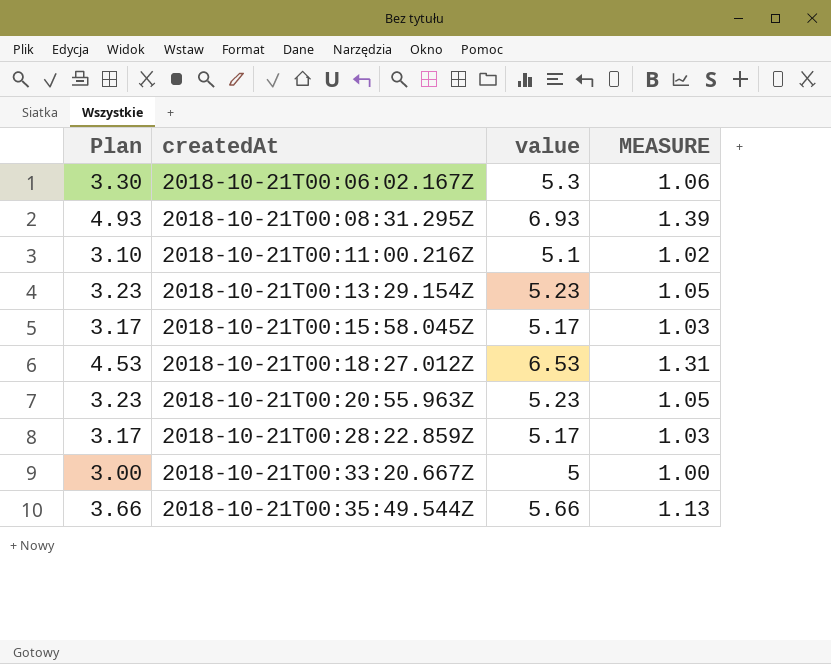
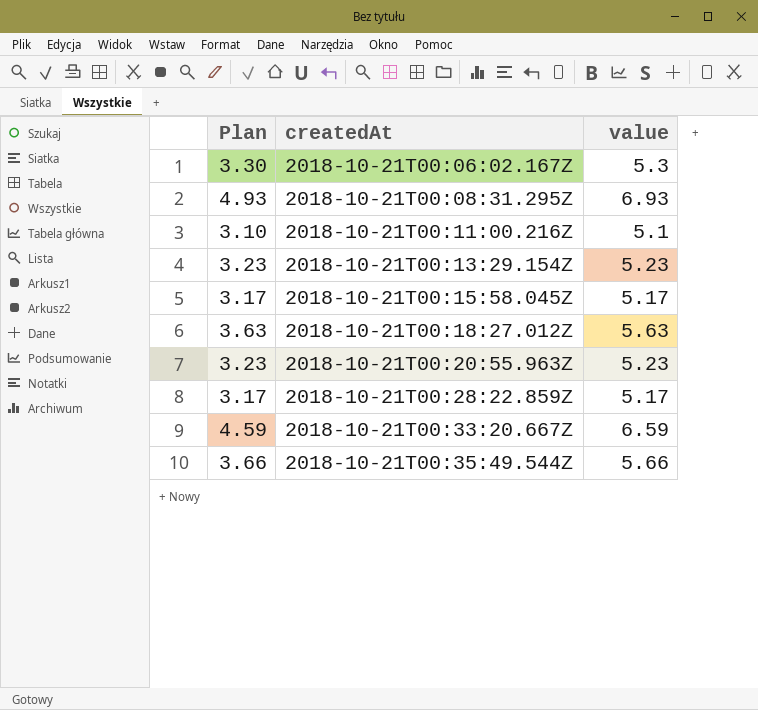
column MEASURE | formula: [value] * 0.2 -> none
2018-10-21T00:18:27.012Z | Plan: 4.53 -> 3.63
2018-10-21T00:18:27.012Z | value: 6.53 -> 5.63
2018-10-21T00:33:20.667Z | Plan: 3.00 -> 4.59
2018-10-21T00:33:20.667Z | value: 5 -> 6.59

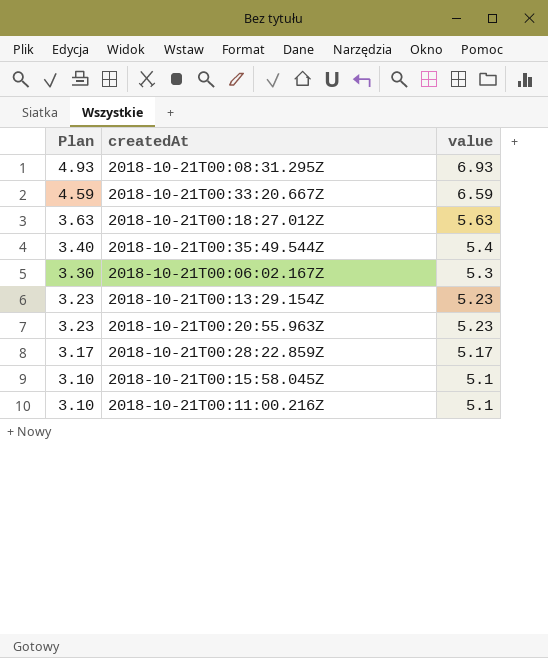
row order: createdAt ascending -> Plan descending
2018-10-21T00:35:49.544Z | Plan: 3.66 -> 3.40
2018-10-21T00:35:49.544Z | value: 5.66 -> 5.4
2018-10-21T00:15:58.045Z | Plan: 3.17 -> 3.10
2018-10-21T00:15:58.045Z | value: 5.17 -> 5.1

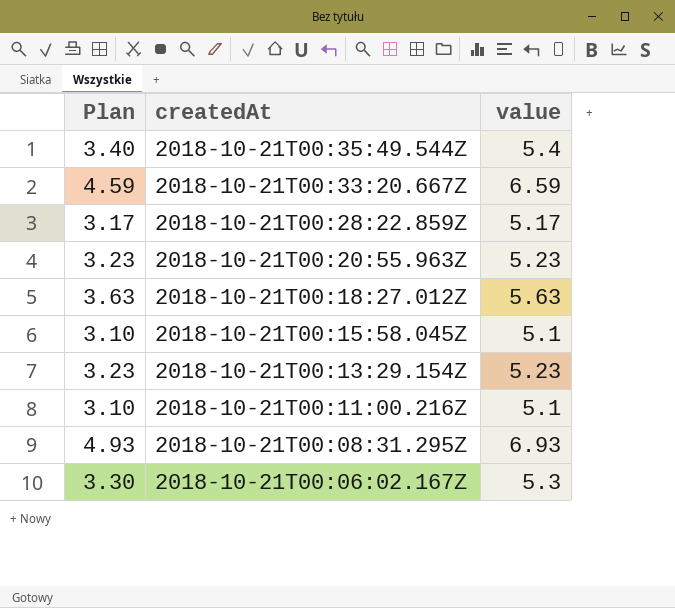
row order: Plan descending -> createdAt descending

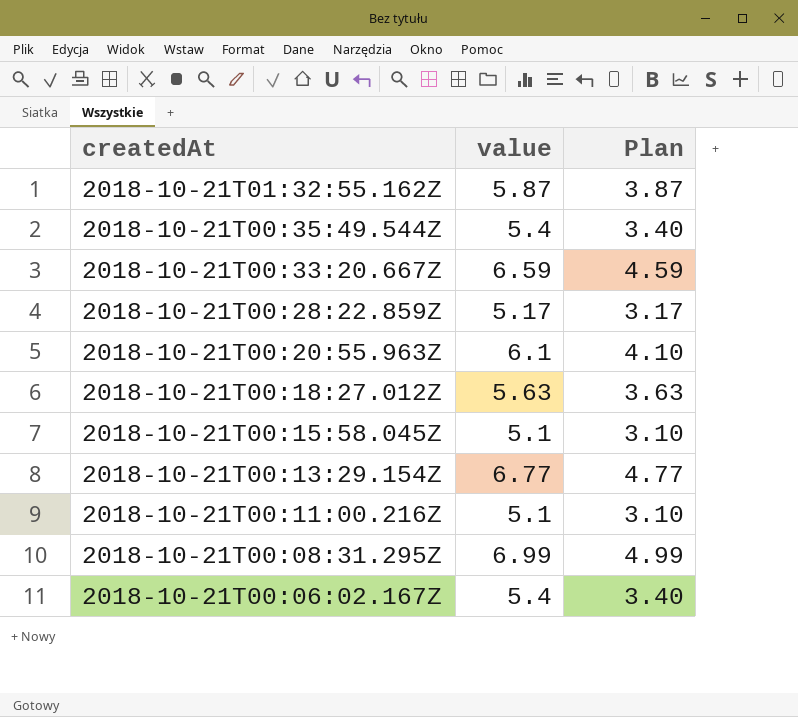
column Plan | position: 1 -> 3
row 2018-10-21T01:32:55.162Z: none -> 5.87 | 3.87
2018-10-21T00:20:55.963Z | value: 5.23 -> 6.1
2018-10-21T00:20:55.963Z | Plan: 3.23 -> 4.10
2018-10-21T00:13:29.154Z | value: 5.23 -> 6.77
2018-10-21T00:13:29.154Z | Plan: 3.23 -> 4.77
2018-10-21T00:08:31.295Z | value: 6.93 -> 6.99
2018-10-21T00:08:31.295Z | Plan: 4.93 -> 4.99
2018-10-21T00:06:02.167Z | value: 5.3 -> 5.4
2018-10-21T00:06:02.167Z | Plan: 3.30 -> 3.40

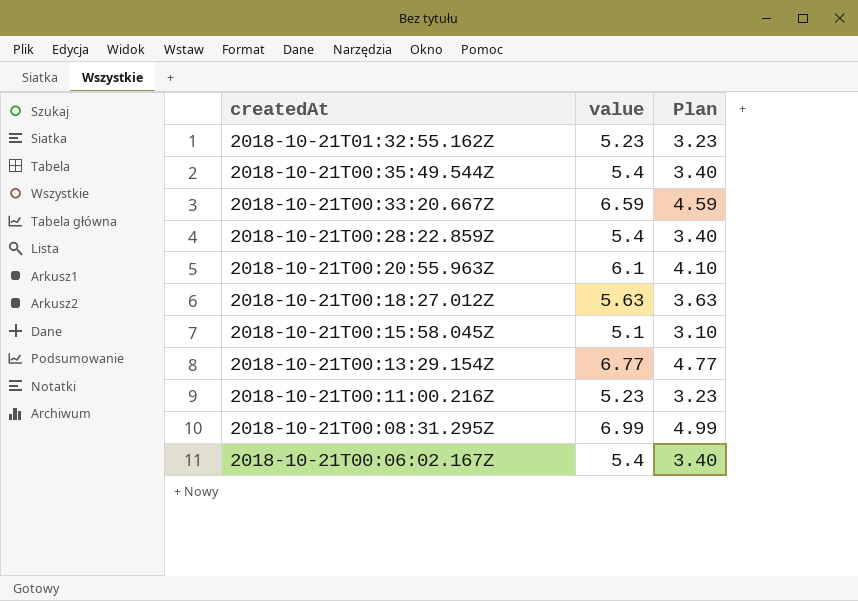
2018-10-21T01:32:55.162Z | value: 5.87 -> 5.23
2018-10-21T01:32:55.162Z | Plan: 3.87 -> 3.23
2018-10-21T00:28:22.859Z | value: 5.17 -> 5.4
2018-10-21T00:28:22.859Z | Plan: 3.17 -> 3.40
2018-10-21T00:11:00.216Z | value: 5.1 -> 5.23
2018-10-21T00:11:00.216Z | Plan: 3.10 -> 3.23

